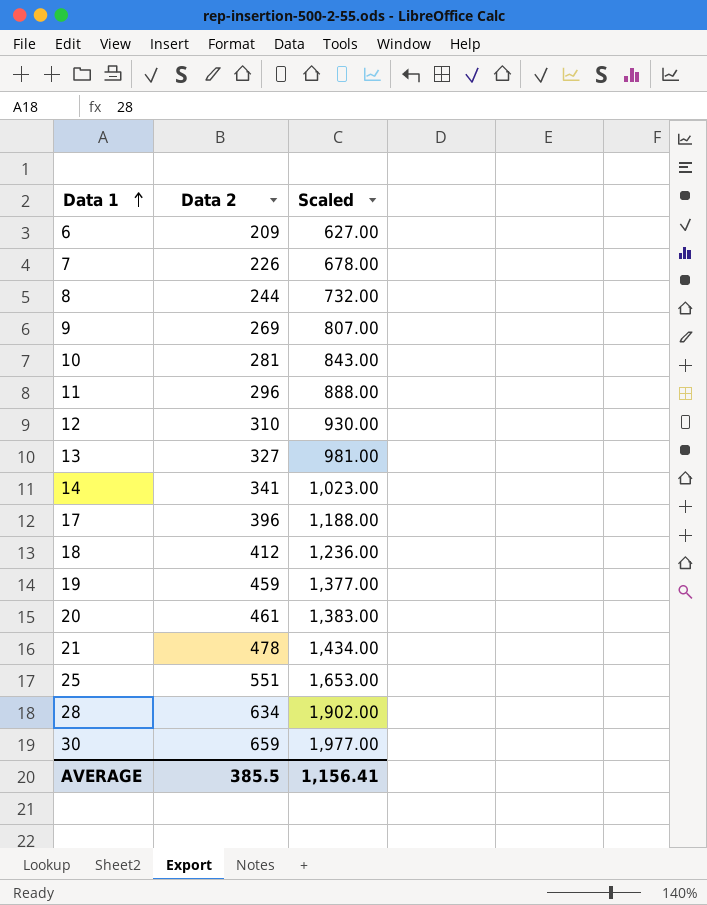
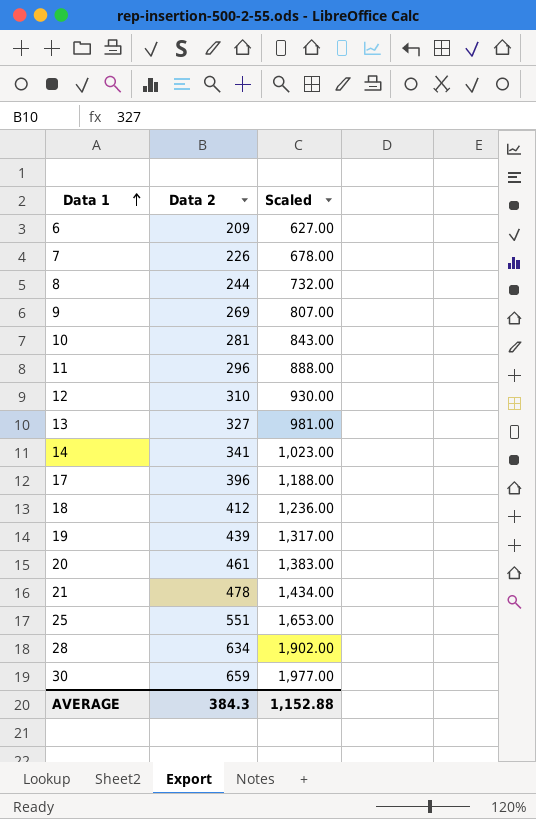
19 | Data 2: 459 -> 439
19 | Scaled: 1,377.00 -> 1,317.00
AVERAGE | Data 2: 385.5 -> 384.3
AVERAGE | Scaled: 1,156.41 -> 1,152.88

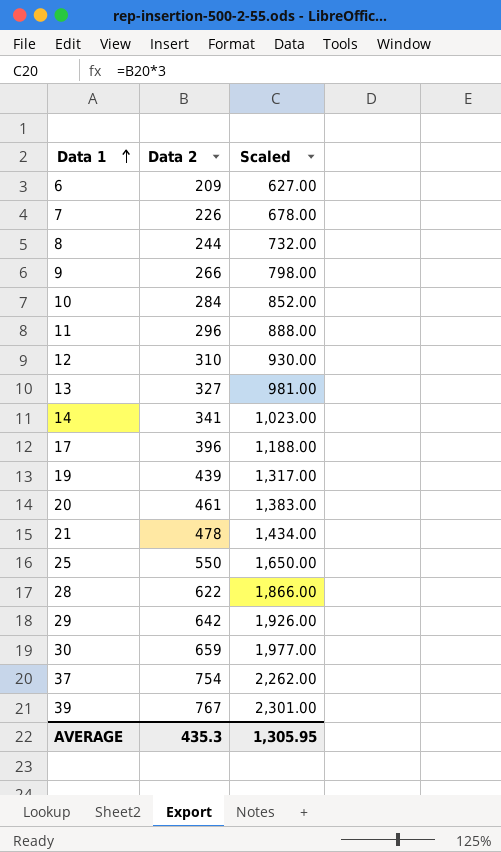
row 18: 412 | 1,236.00 -> none
9 | Data 2: 269 -> 266
9 | Scaled: 807.00 -> 798.00
10 | Data 2: 281 -> 284
10 | Scaled: 843.00 -> 852.00
25 | Data 2: 551 -> 550
25 | Scaled: 1,653.00 -> 1,650.00
28 | Data 2: 634 -> 622
28 | Scaled: 1,902.00 -> 1,866.00
row 29: none -> 642 | 1,926.00
row 37: none -> 754 | 2,262.00
row 39: none -> 767 | 2,301.00
AVERAGE | Data 2: 384.3 -> 435.3
AVERAGE | Scaled: 1,152.88 -> 1,305.95

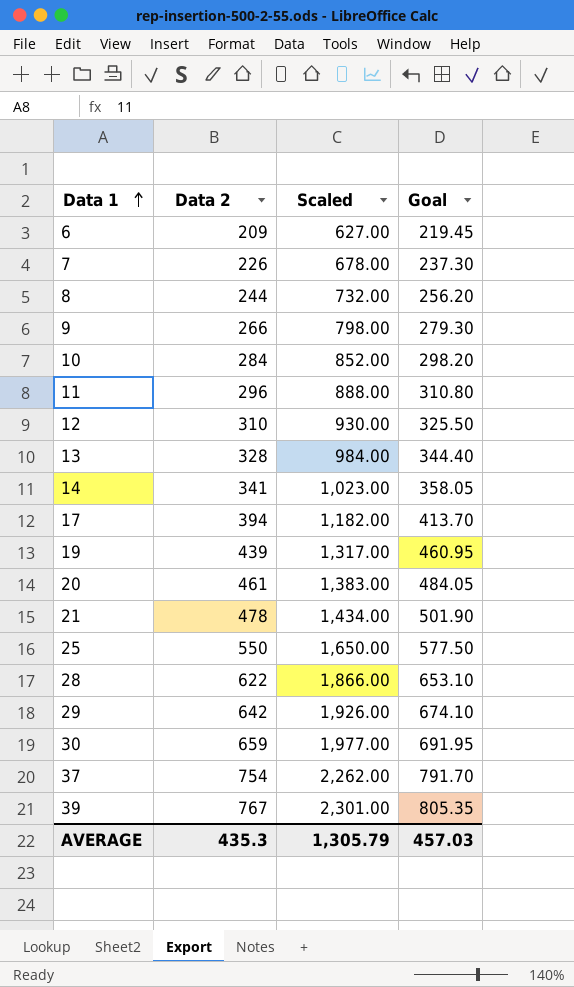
column Goal | formula: none -> [Data 2] * 1.05
13 | Data 2: 327 -> 328
13 | Scaled: 981.00 -> 984.00
17 | Data 2: 396 -> 394
17 | Scaled: 1,188.00 -> 1,182.00
AVERAGE | Scaled: 1,305.95 -> 1,305.79

